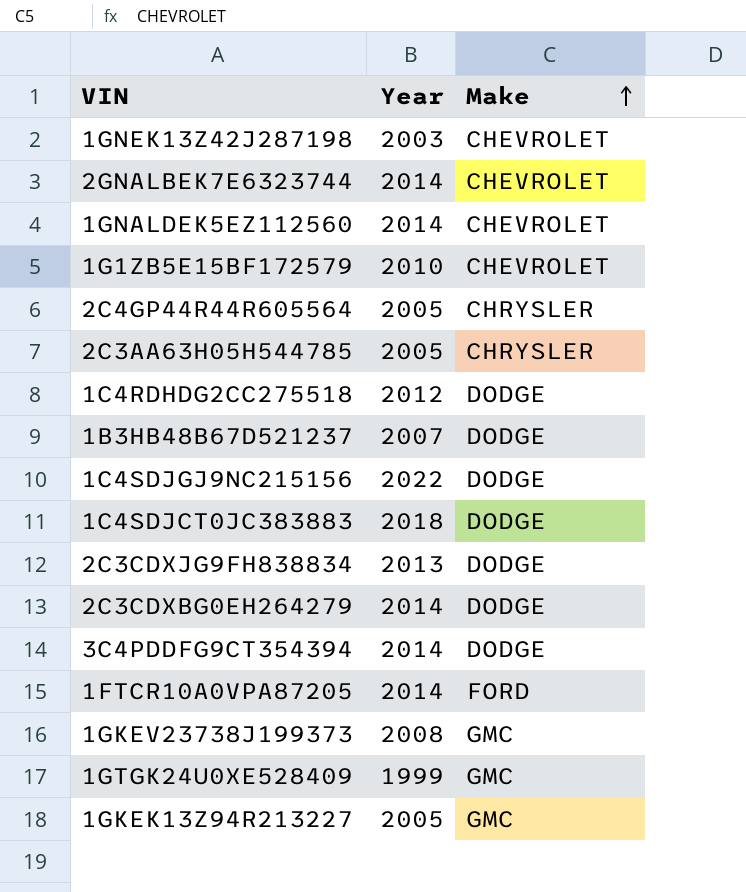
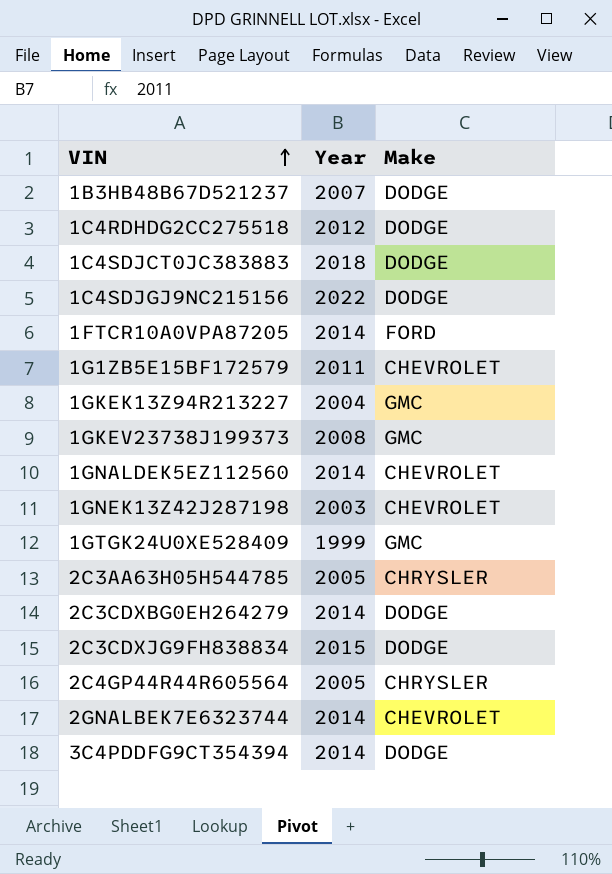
row order: Make ascending -> VIN ascending
1G1ZB5E15BF172579 | Year: 2010 -> 2011
1GKEK13Z94R213227 | Year: 2005 -> 2004
2C3CDXJG9FH838834 | Year: 2013 -> 2015

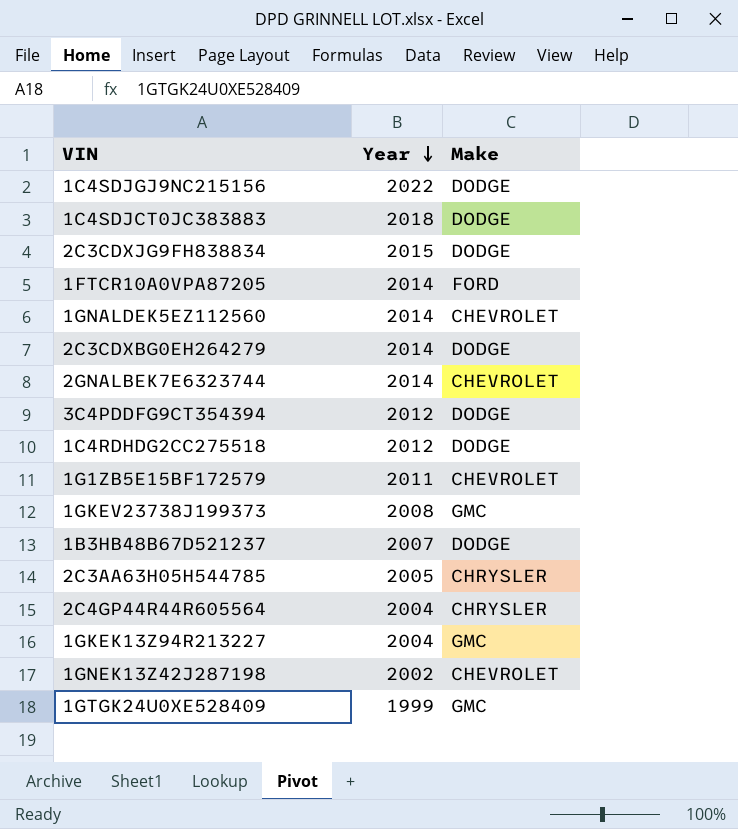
row order: VIN ascending -> Year descending
3C4PDDFG9CT354394 | Year: 2014 -> 2012
2C4GP44R44R605564 | Year: 2005 -> 2004
1GNEK13Z42J287198 | Year: 2003 -> 2002

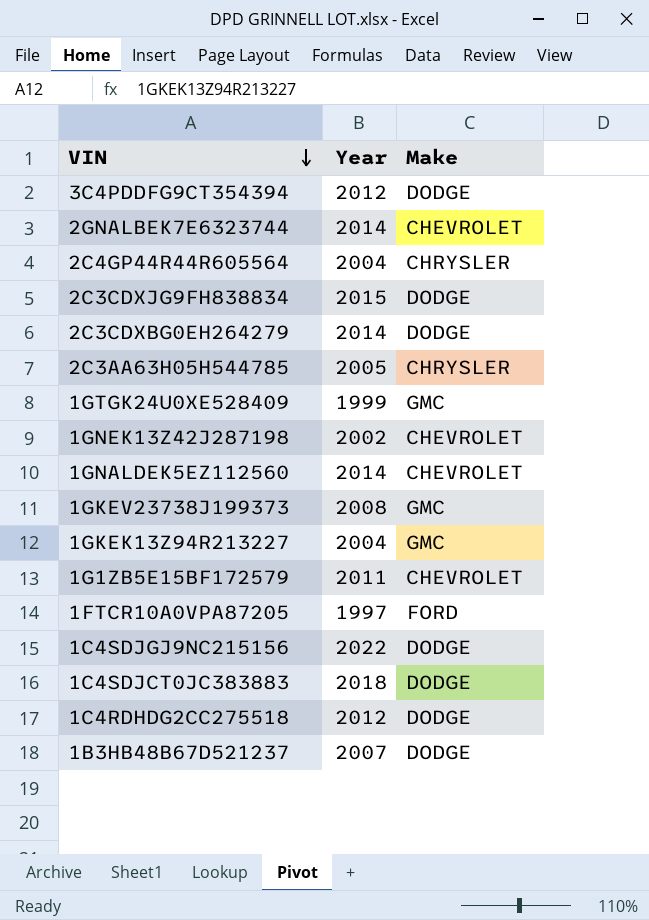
row order: Year descending -> VIN descending
1FTCR10A0VPA87205 | Year: 2014 -> 1997

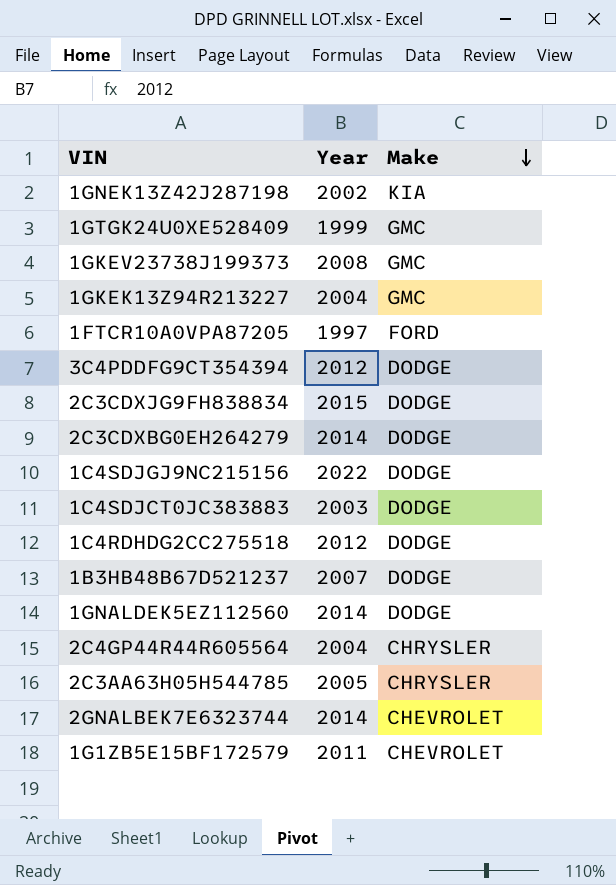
row order: VIN descending -> Make descending
1GNEK13Z42J287198 | Make: CHEVROLET -> KIA
1C4SDJCT0JC383883 | Year: 2018 -> 2003
1GNALDEK5EZ112560 | Make: CHEVROLET -> DODGE

